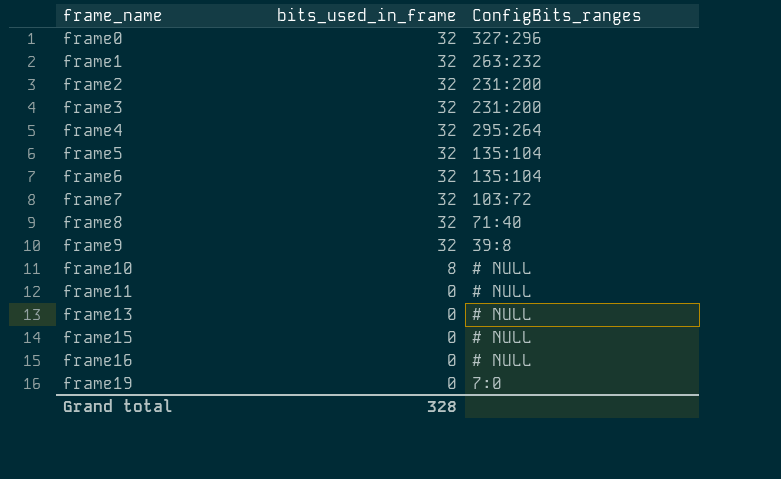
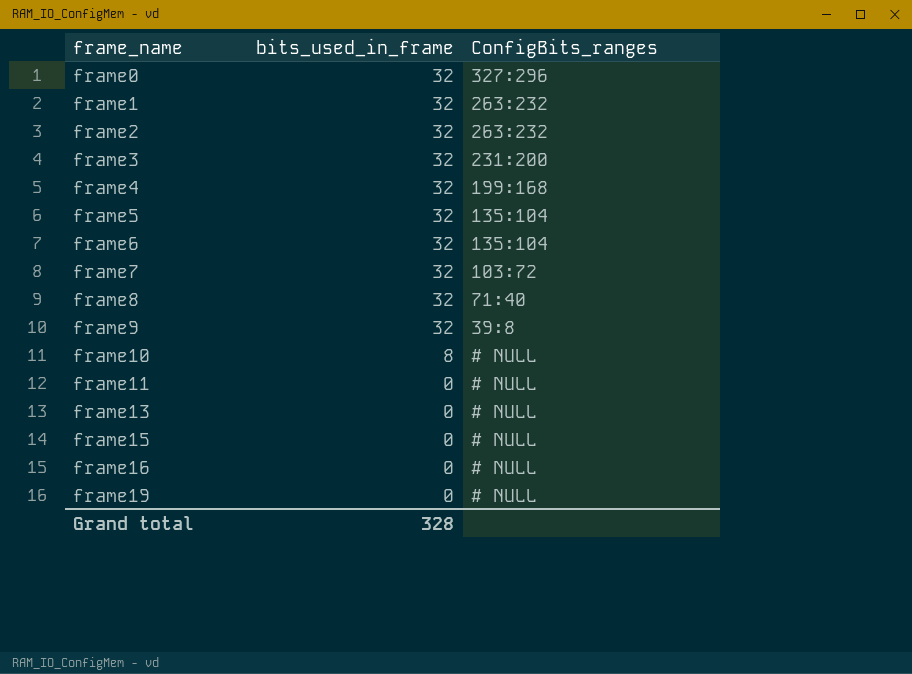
frame2 | ConfigBits_ranges: 231:200 -> 263:232
frame4 | ConfigBits_ranges: 295:264 -> 199:168
frame19 | ConfigBits_ranges: 7:0 -> # NULL

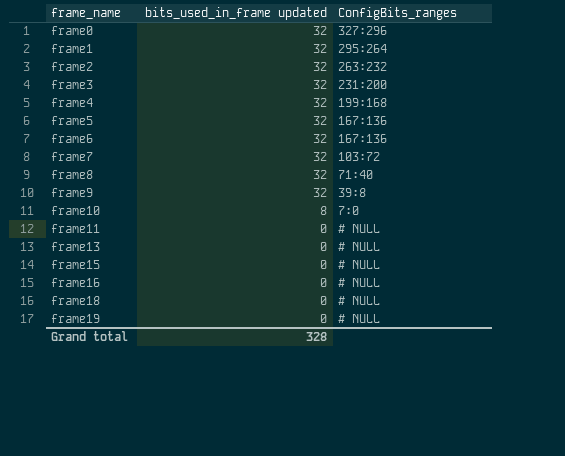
column name: bits_used_in_frame -> bits_used_in_frame updated
frame1 | ConfigBits_ranges: 263:232 -> 295:264
frame5 | ConfigBits_ranges: 135:104 -> 167:136
frame6 | ConfigBits_ranges: 135:104 -> 167:136
frame10 | ConfigBits_ranges: # NULL -> 7:0
row frame18: none -> 0 | # NULL

